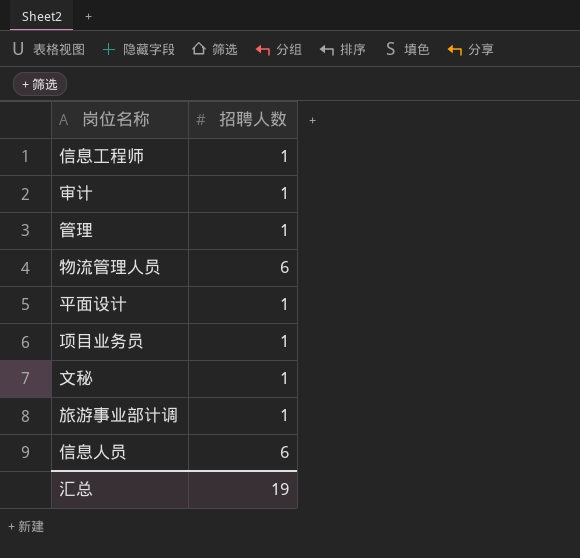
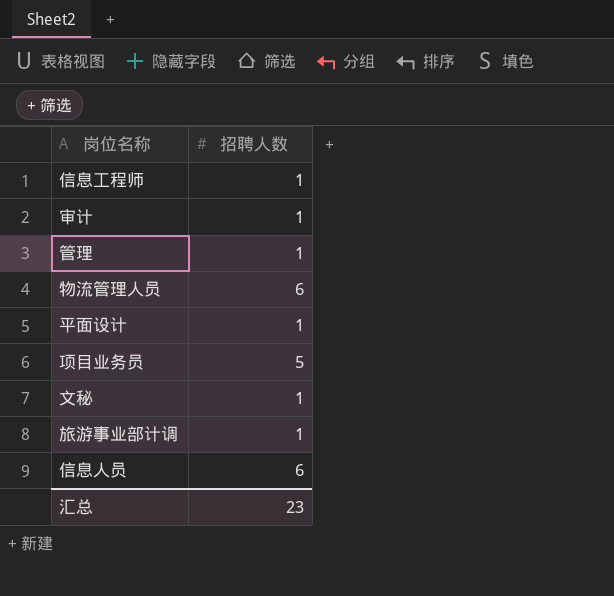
项目业务员 | 招聘人数: 1 -> 5
汇总 | 招聘人数: 19 -> 23

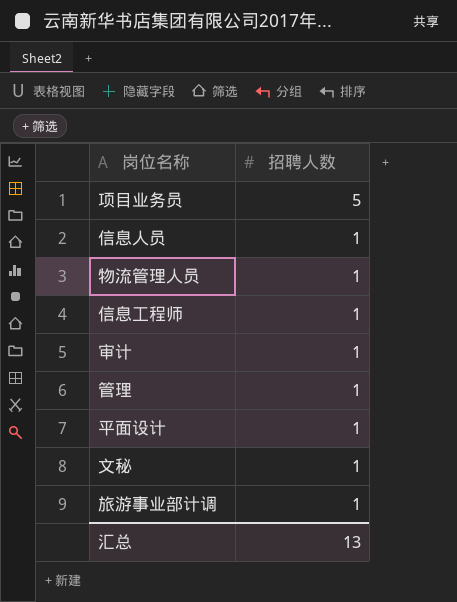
row order: none -> 招聘人数 descending
信息人员 | 招聘人数: 6 -> 1
物流管理人员 | 招聘人数: 6 -> 1
汇总 | 招聘人数: 23 -> 13

